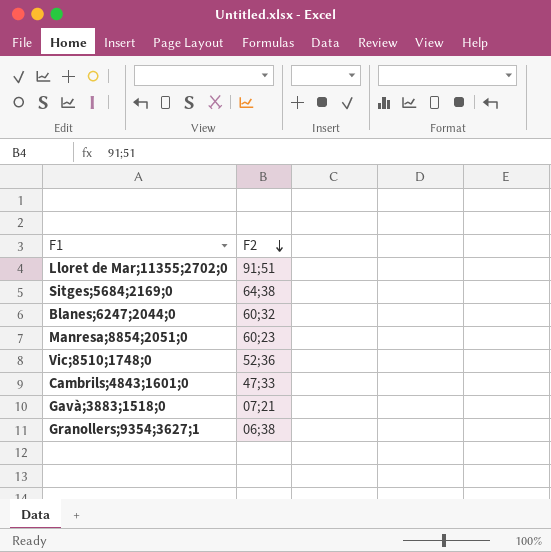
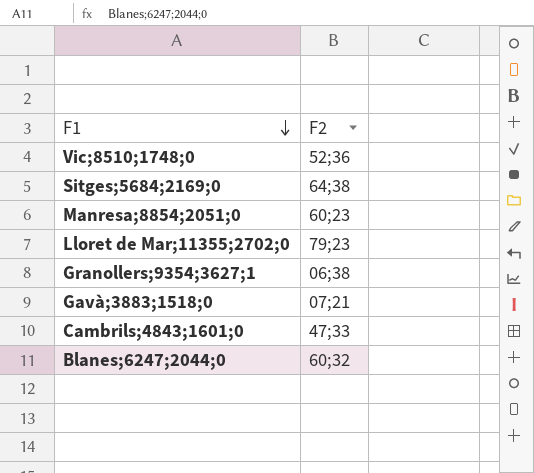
row order: F2 descending -> F1 descending
Lloret de Mar;11355;2702;0 | F2: 91;51 -> 79;23

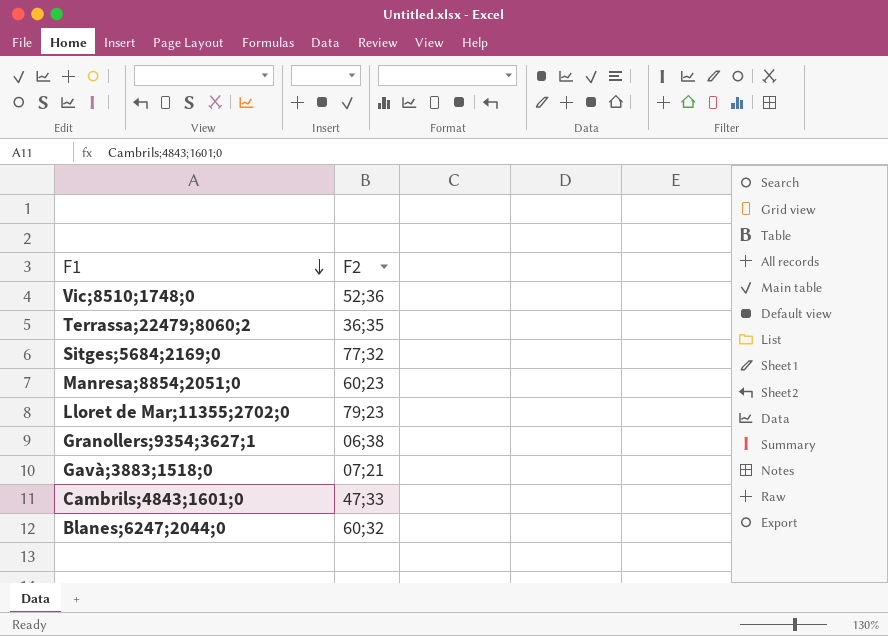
row Terrassa;22479;8060;2: none -> 36;35
Sitges;5684;2169;0 | F2: 64;38 -> 77;32

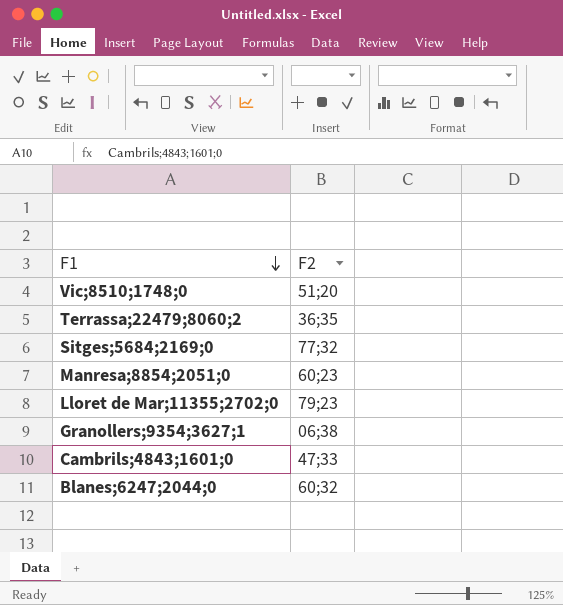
row Gavà;3883;1518;0: 07;21 -> none
Vic;8510;1748;0 | F2: 52;36 -> 51;20

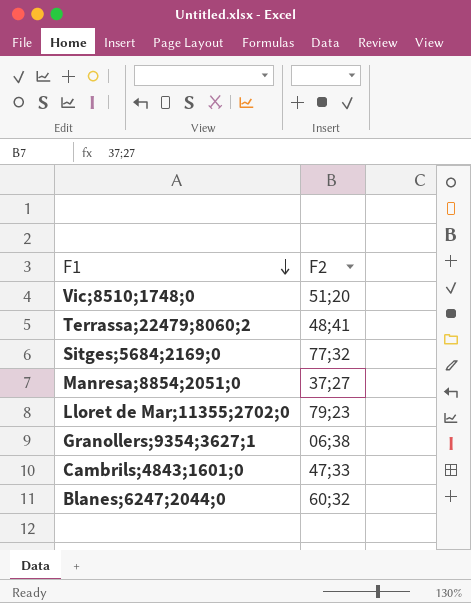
Terrassa;22479;8060;2 | F2: 36;35 -> 48;41
Manresa;8854;2051;0 | F2: 60;23 -> 37;27

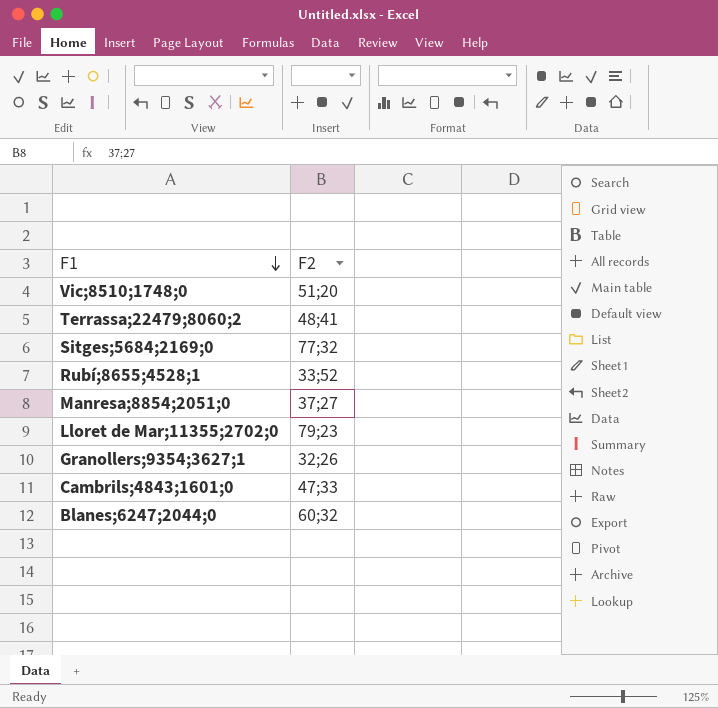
row Rubí;8655;4528;1: none -> 33;52
Granollers;9354;3627;1 | F2: 06;38 -> 32;26

